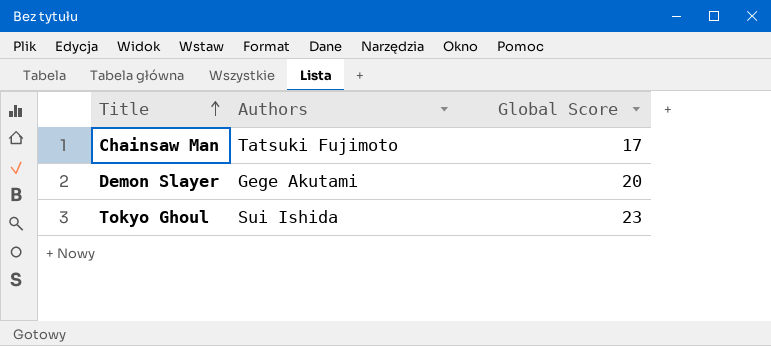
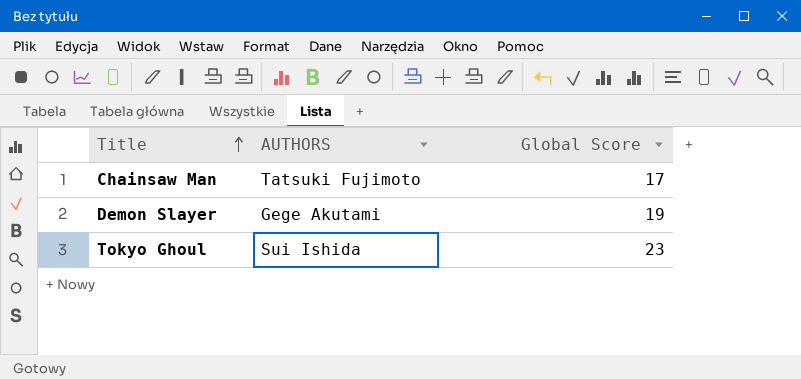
column name: Authors -> AUTHORS
Demon Slayer | Global Score: 20 -> 19

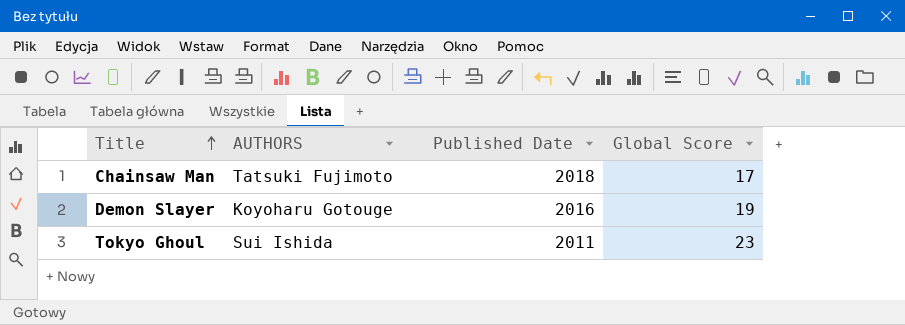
column Published Date | position: none -> 3
Demon Slayer | AUTHORS: Gege Akutami -> Koyoharu Gotouge

